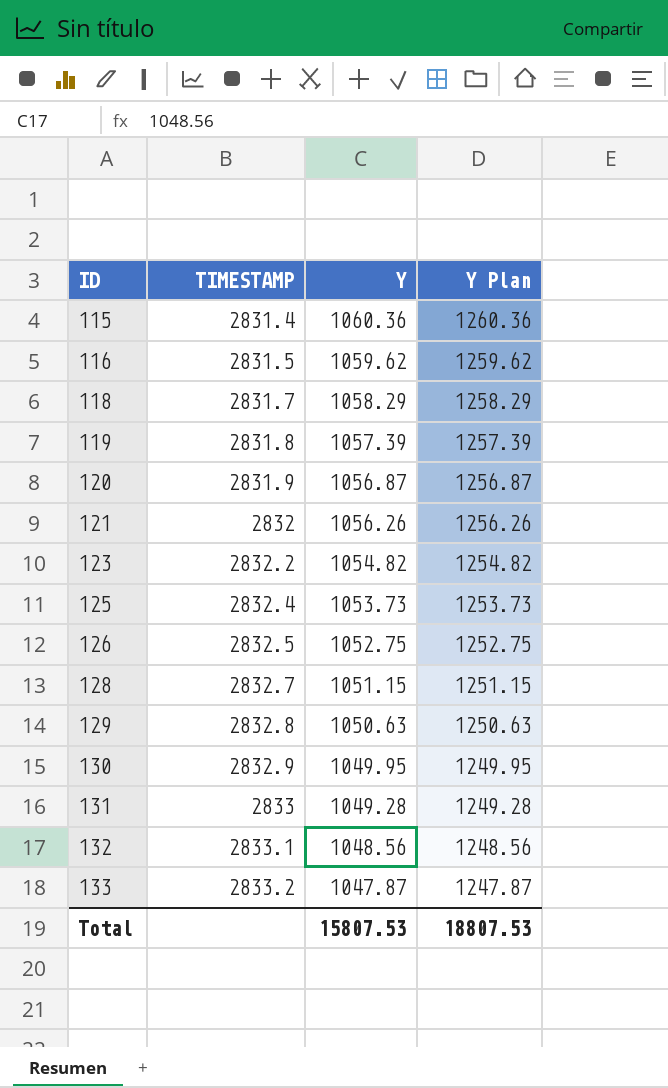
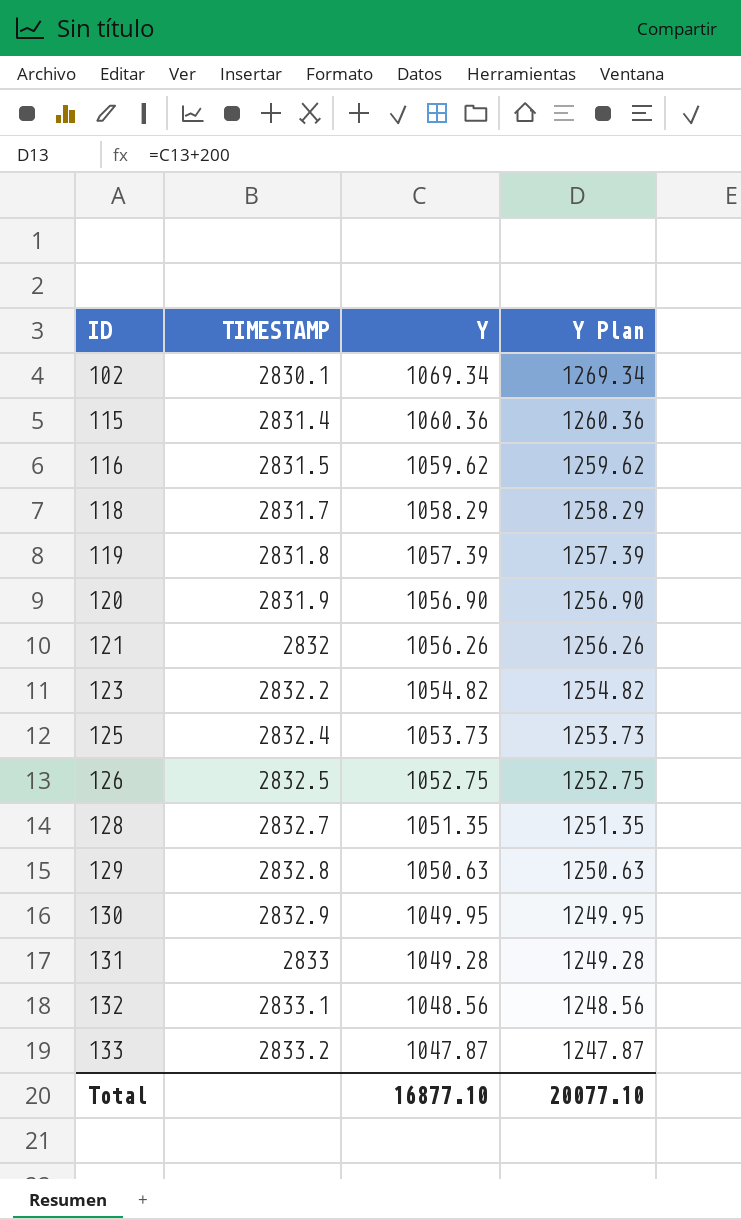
row 102: none -> 2830.1 | 1069.34 | 1269.34
120 | Y: 1056.87 -> 1056.90
120 | Y Plan: 1256.87 -> 1256.90
128 | Y: 1051.15 -> 1051.35
128 | Y Plan: 1251.15 -> 1251.35
Total | Y: 15807.53 -> 16877.10
Total | Y Plan: 18807.53 -> 20077.10

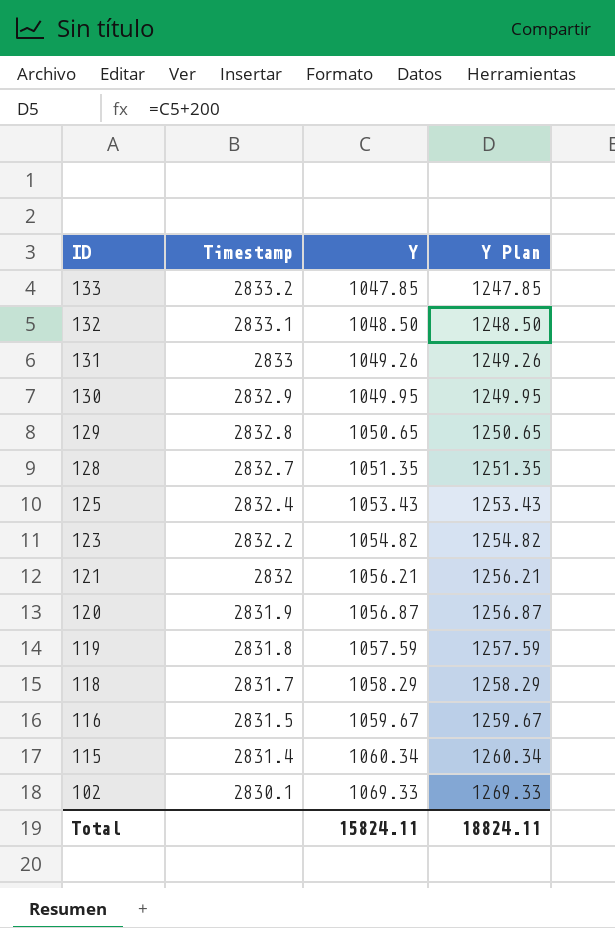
row order: ID ascending -> ID descending
column name: TIMESTAMP -> Timestamp
row 126: 2832.5 | 1052.75 | 1252.75 -> none
133 | Y: 1047.87 -> 1047.85
133 | Y Plan: 1247.87 -> 1247.85
132 | Y: 1048.56 -> 1048.50
132 | Y Plan: 1248.56 -> 1248.50
131 | Y: 1049.28 -> 1049.26
131 | Y Plan: 1249.28 -> 1249.26
129 | Y: 1050.63 -> 1050.65
129 | Y Plan: 1250.63 -> 1250.65
125 | Y: 1053.73 -> 1053.43
125 | Y Plan: 1253.73 -> 1253.43
121 | Y: 1056.26 -> 1056.21
121 | Y Plan: 1256.26 -> 1256.21
120 | Y: 1056.90 -> 1056.87
120 | Y Plan: 1256.90 -> 1256.87
119 | Y: 1057.39 -> 1057.59
119 | Y Plan: 1257.39 -> 1257.59
116 | Y: 1059.62 -> 1059.67
116 | Y Plan: 1259.62 -> 1259.67
115 | Y: 1060.36 -> 1060.34
115 | Y Plan: 1260.36 -> 1260.34
102 | Y: 1069.34 -> 1069.33
102 | Y Plan: 1269.34 -> 1269.33
Total | Y: 16877.10 -> 15824.11
Total | Y Plan: 20077.10 -> 18824.11

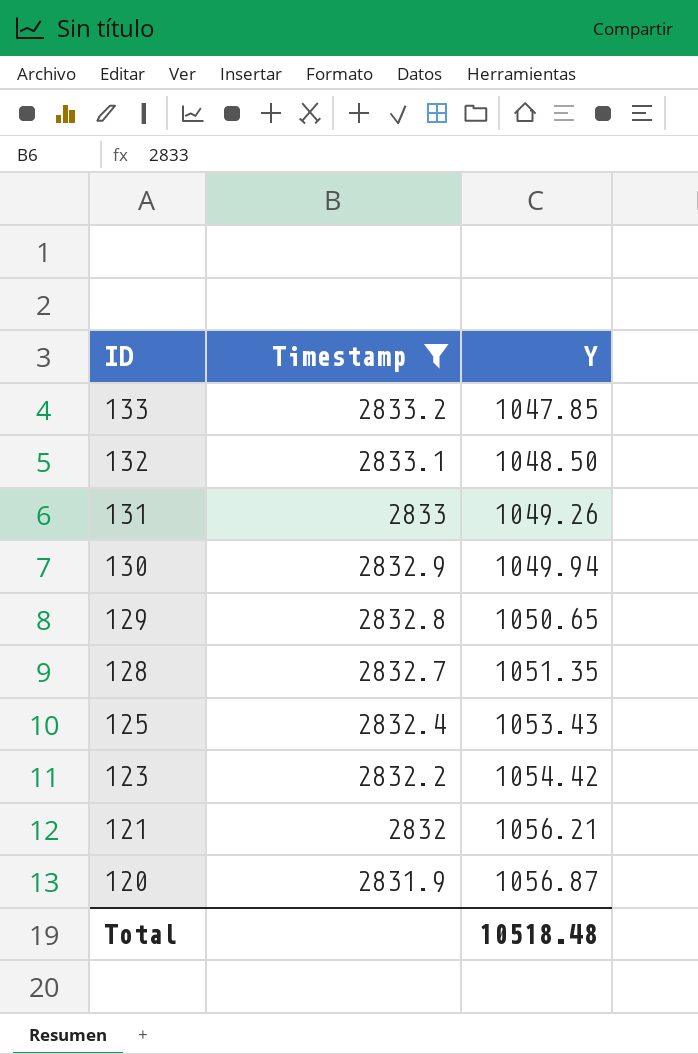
filter: none -> Timestamp >= 2831.9
column Y Plan | formula: [Y] + 200 -> none
130 | Y: 1049.95 -> 1049.94
123 | Y: 1054.82 -> 1054.42
Total | Y: 15824.11 -> 10518.48

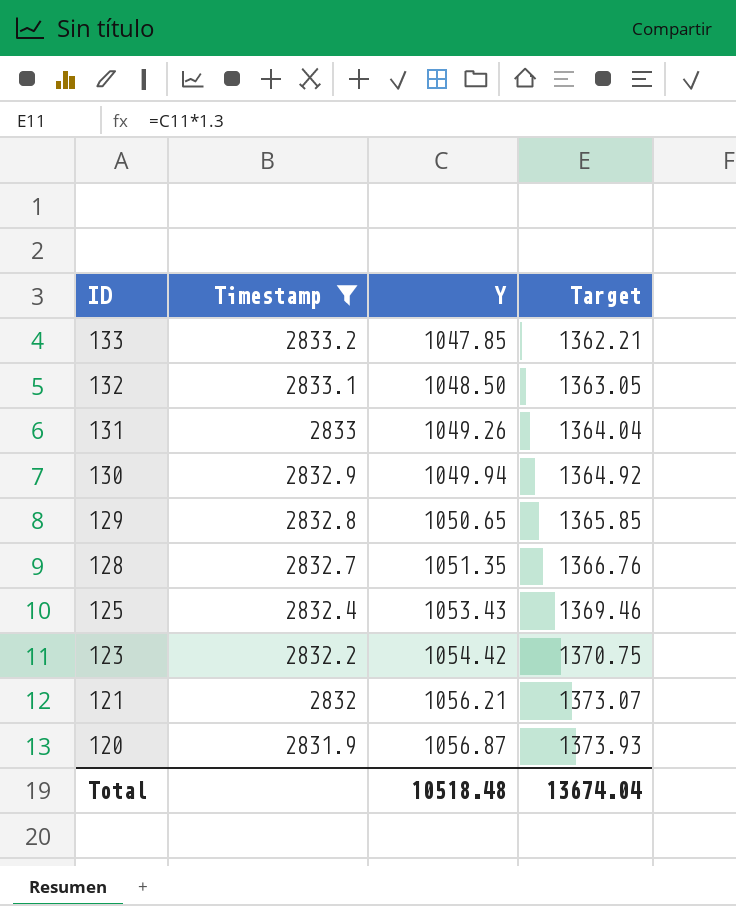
column Target | formula: none -> [Y] * 1.3

